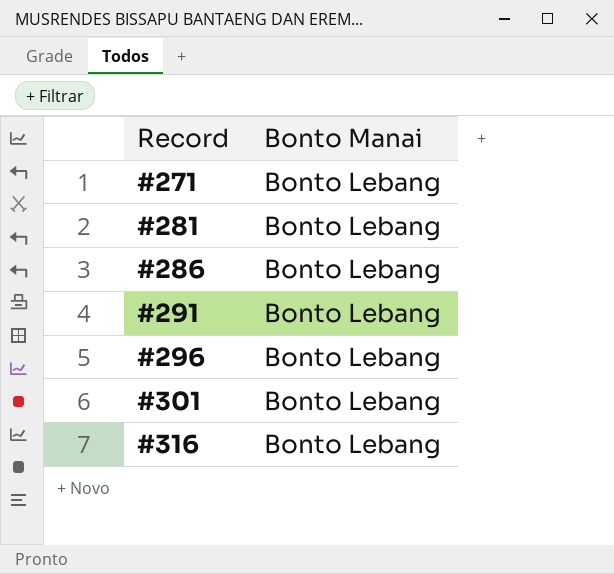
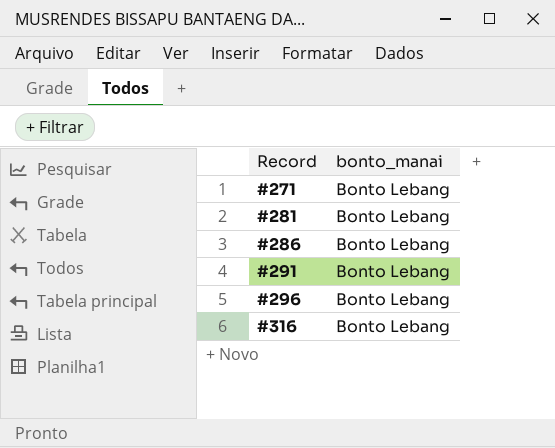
column name: Bonto Manai -> bonto_manai
row #301: Bonto Lebang -> none

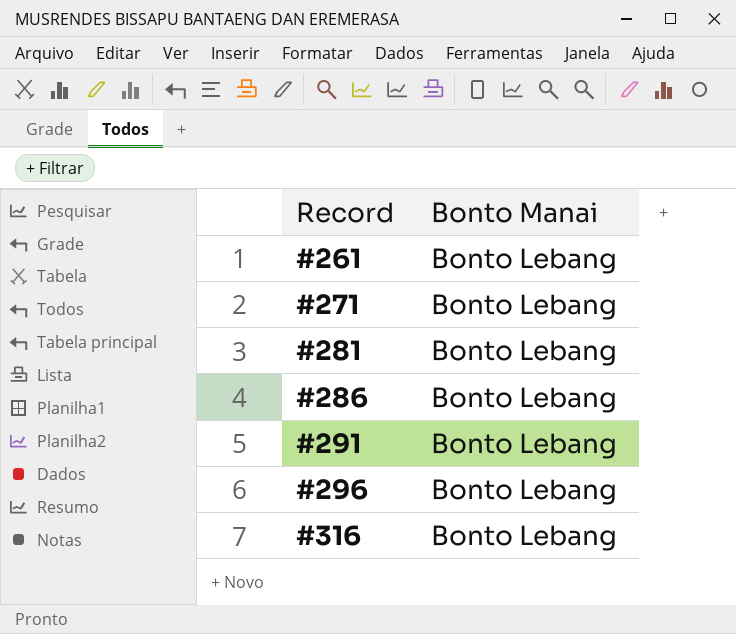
column name: bonto_manai -> Bonto Manai
row #261: none -> Bonto Lebang

